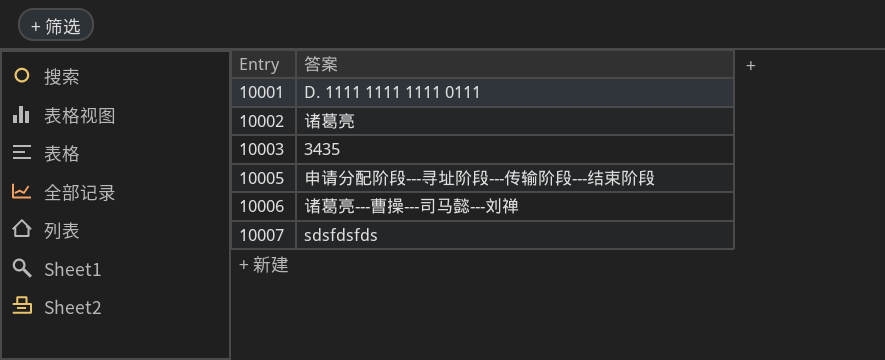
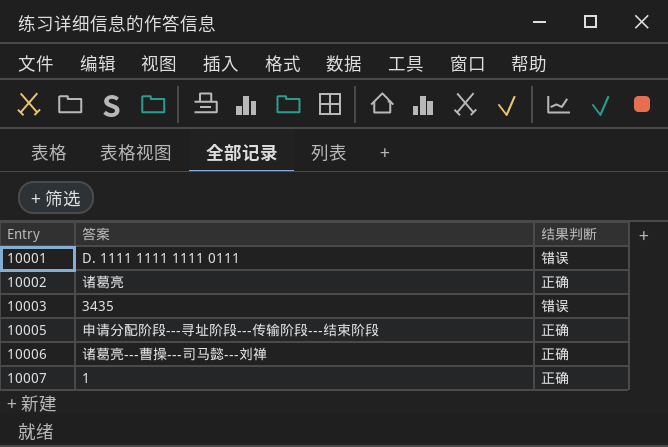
column 结果判断 | position: none -> 3
10007 | 答案: sdsfdsfds -> 1

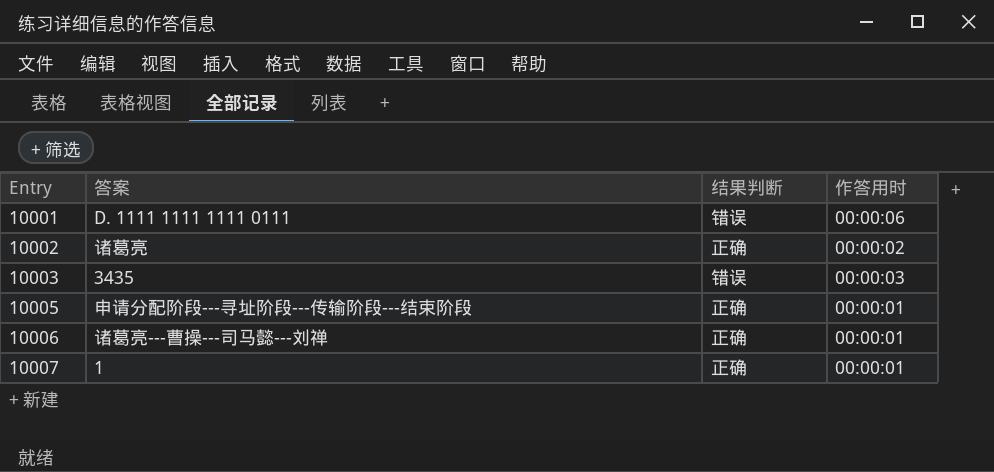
column 作答用时 | position: none -> 4

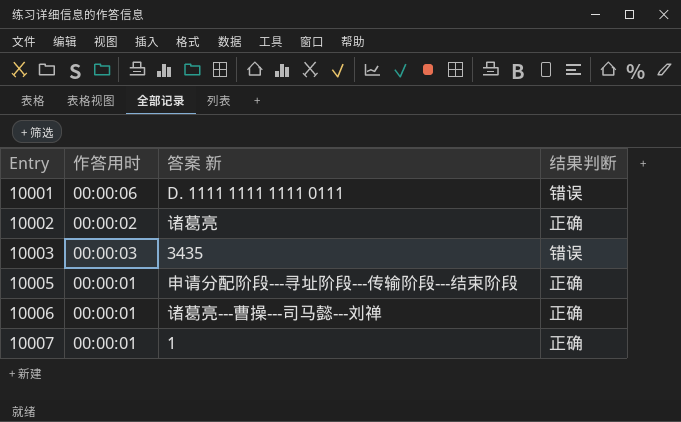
column 作答用时 | position: 4 -> 2
column name: 答案 -> 答案 新

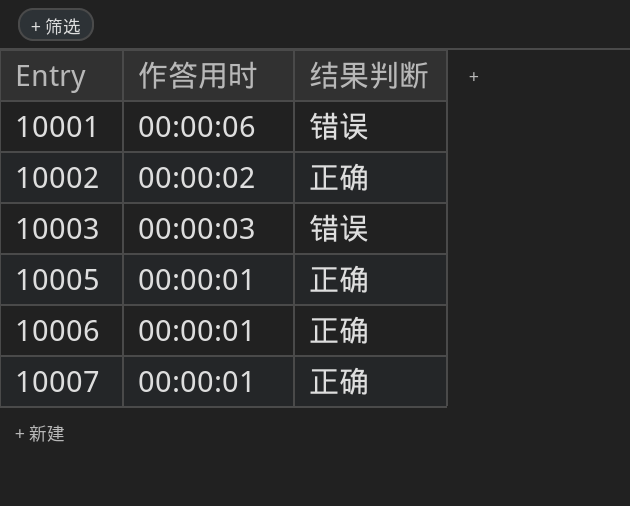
column 答案 新 | position: 3 -> none

